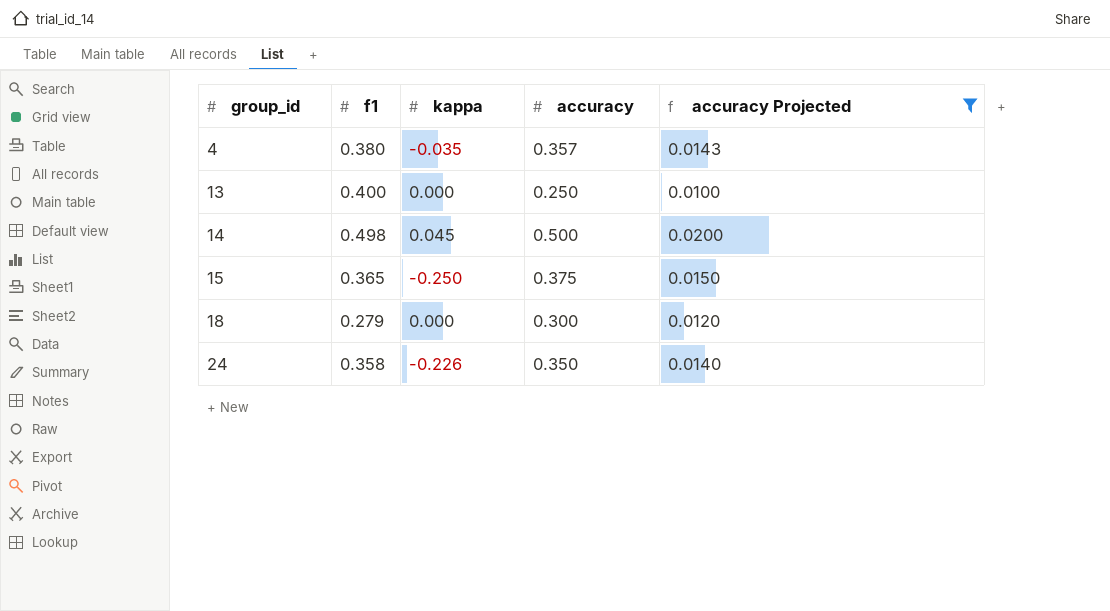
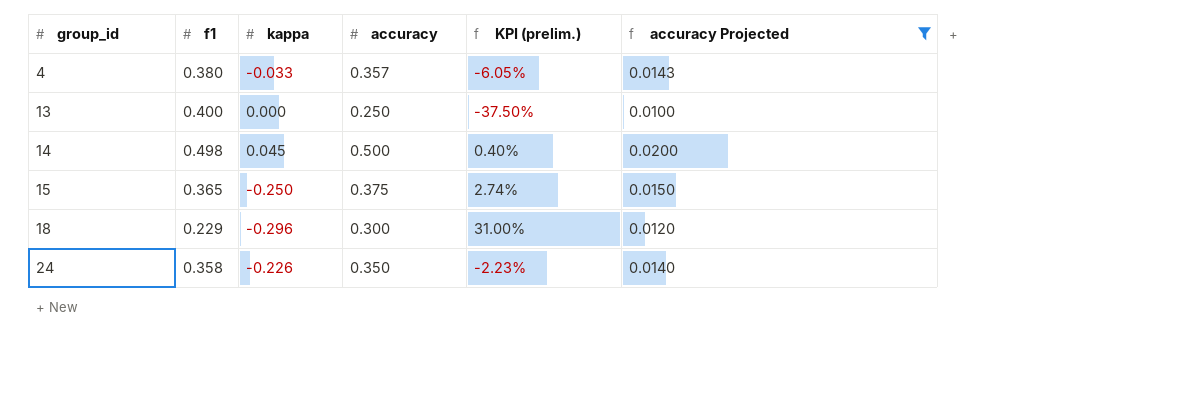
column KPI (prelim.) | formula: none -> ([accuracy] - [f1]) / [f1]
4 | kappa: -0.035 -> -0.033
18 | f1: 0.279 -> 0.229
18 | kappa: 0.000 -> -0.296

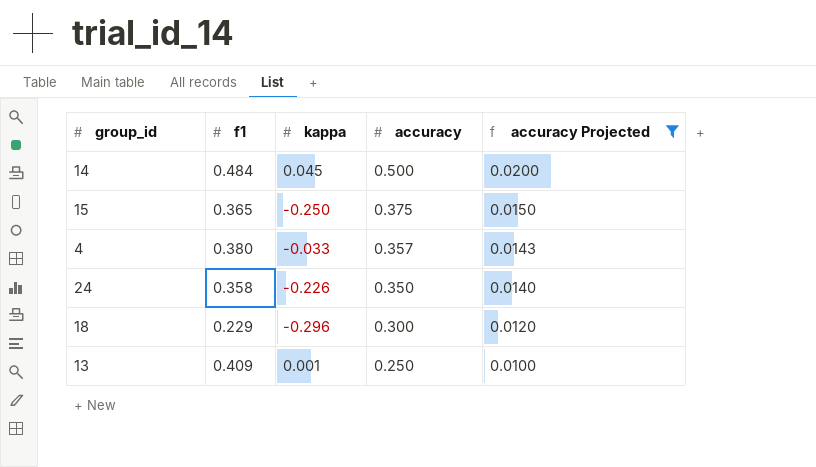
row order: group_id ascending -> accuracy descending
column KPI (prelim.) | formula: ([accuracy] - [f1]) / [f1] -> none
14 | f1: 0.498 -> 0.484
13 | f1: 0.400 -> 0.409
13 | kappa: 0.000 -> 0.001

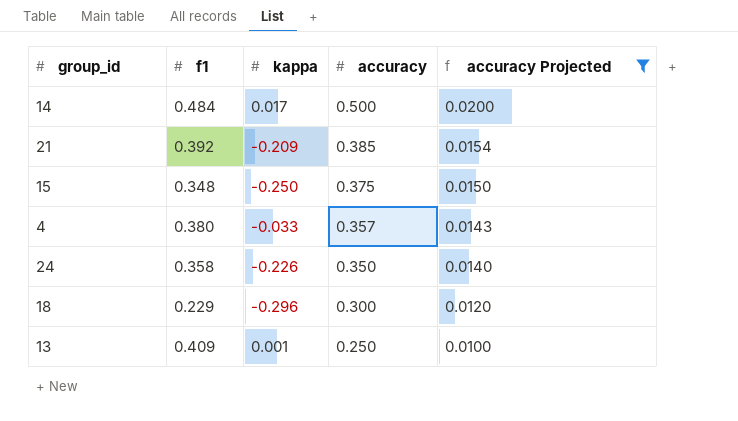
14 | kappa: 0.045 -> 0.017
row 21: none -> 0.392 | -0.209 | 0.385 | 0.0154
15 | f1: 0.365 -> 0.348

